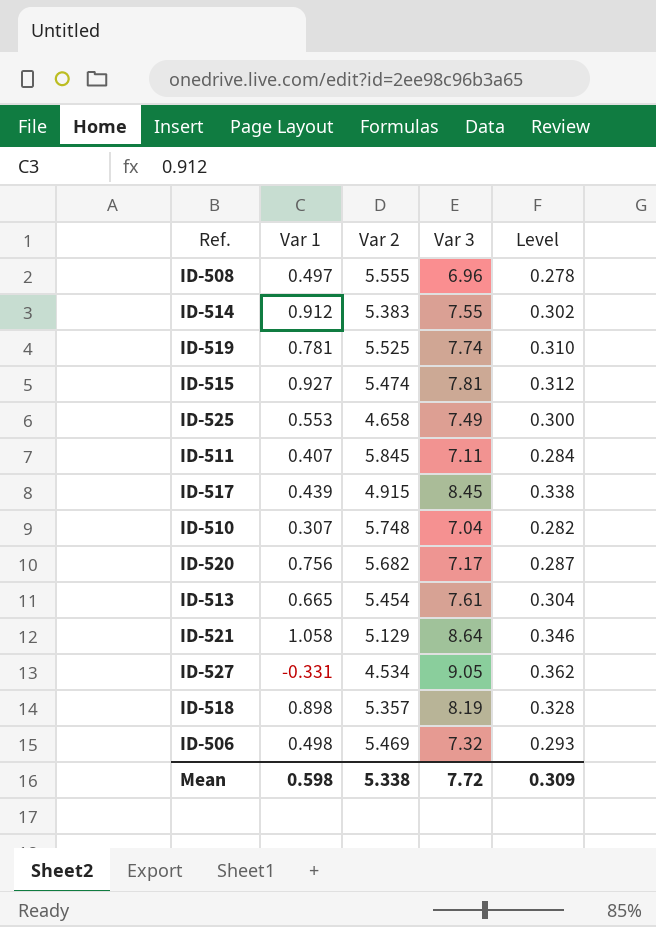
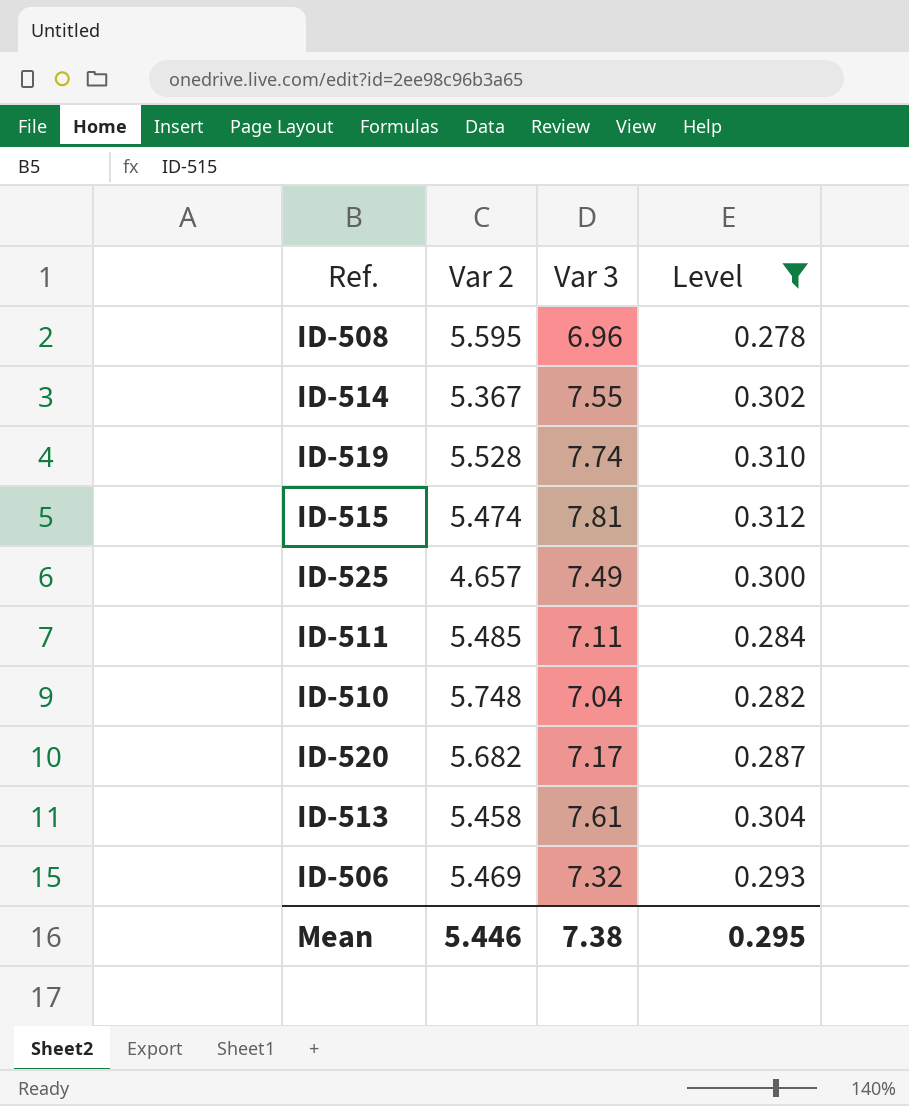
filter: none -> Level <= 0.312
column Var 1 | position: 2 -> none
ID-508 | Var 2: 5.555 -> 5.595
ID-514 | Var 2: 5.383 -> 5.367
ID-519 | Var 2: 5.525 -> 5.528
ID-525 | Var 2: 4.658 -> 4.657
ID-511 | Var 2: 5.845 -> 5.485
ID-513 | Var 2: 5.454 -> 5.458
Mean | Var 2: 5.338 -> 5.446
Mean | Var 3: 7.72 -> 7.38
Mean | Level: 0.309 -> 0.295

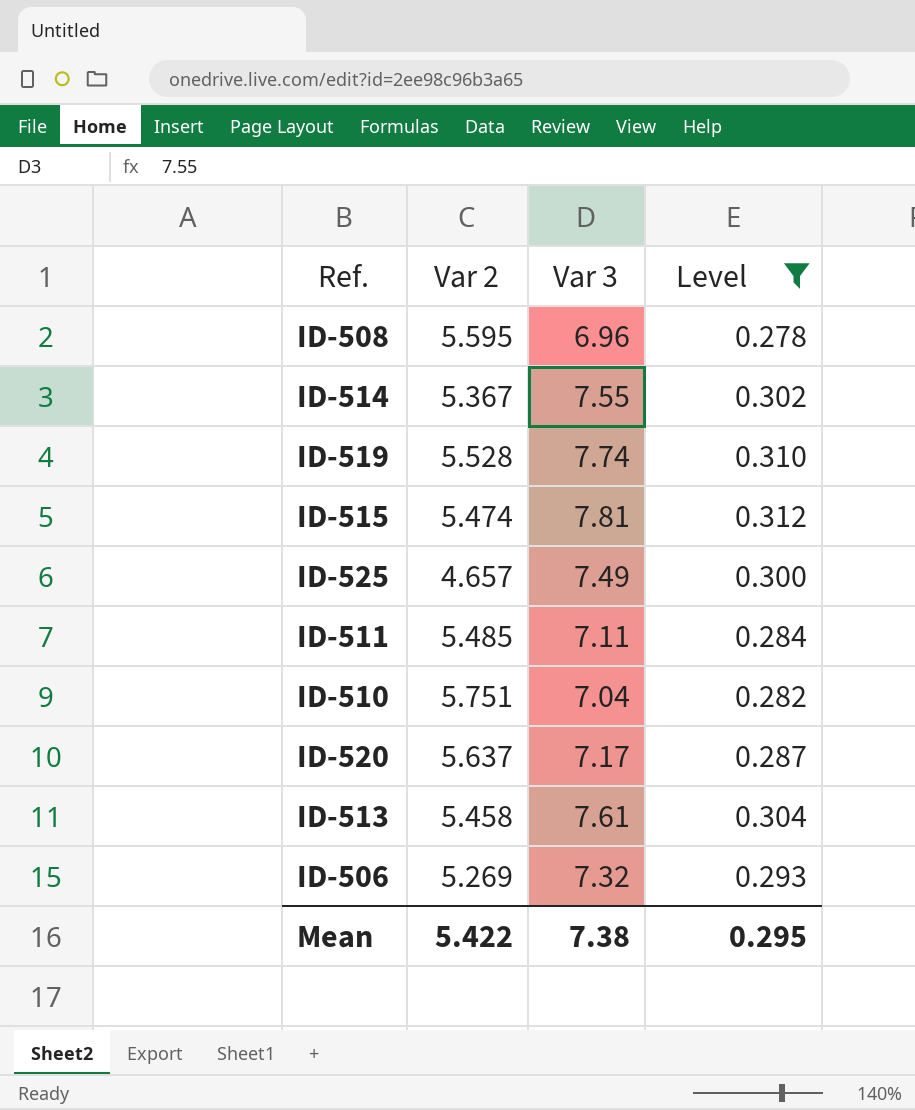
ID-510 | Var 2: 5.748 -> 5.751
ID-520 | Var 2: 5.682 -> 5.637
ID-506 | Var 2: 5.469 -> 5.269
Mean | Var 2: 5.446 -> 5.422

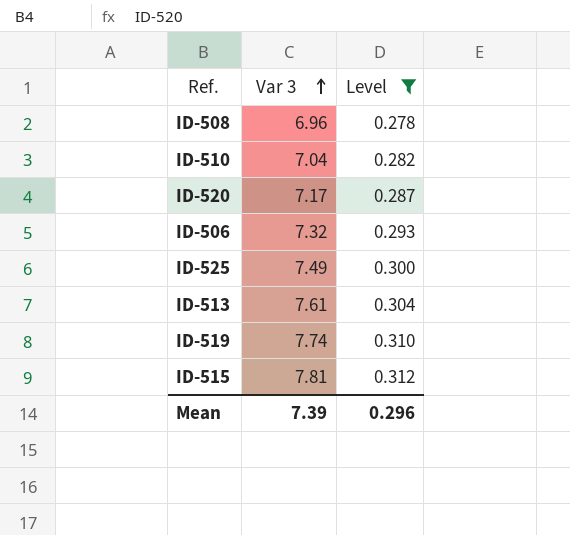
row order: none -> Var 3 ascending
column Var 2 | position: 2 -> none
row ID-514: 5.367 | 7.55 | 0.302 -> none
row ID-511: 5.485 | 7.11 | 0.284 -> none
Mean | Var 3: 7.38 -> 7.39
Mean | Level: 0.295 -> 0.296

